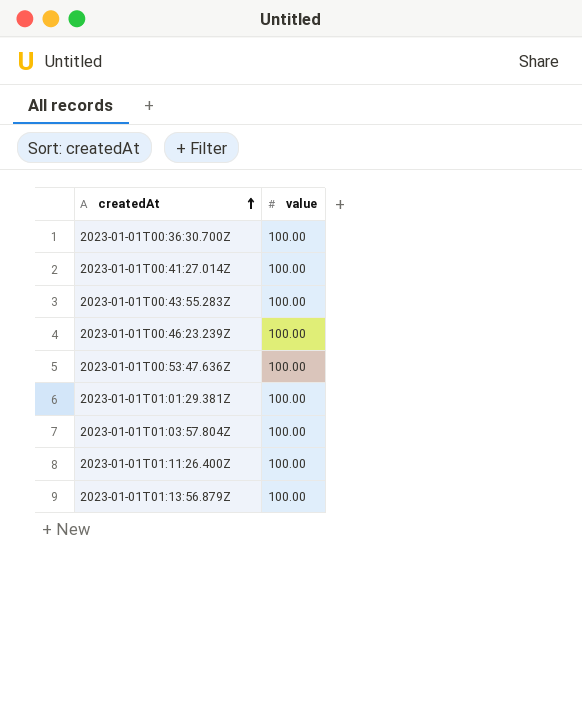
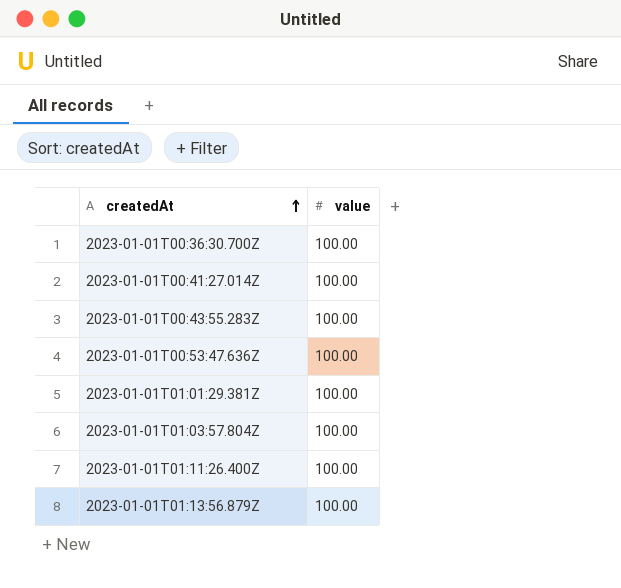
row 2023-01-01T00:46:23.239Z: 100.00 -> none

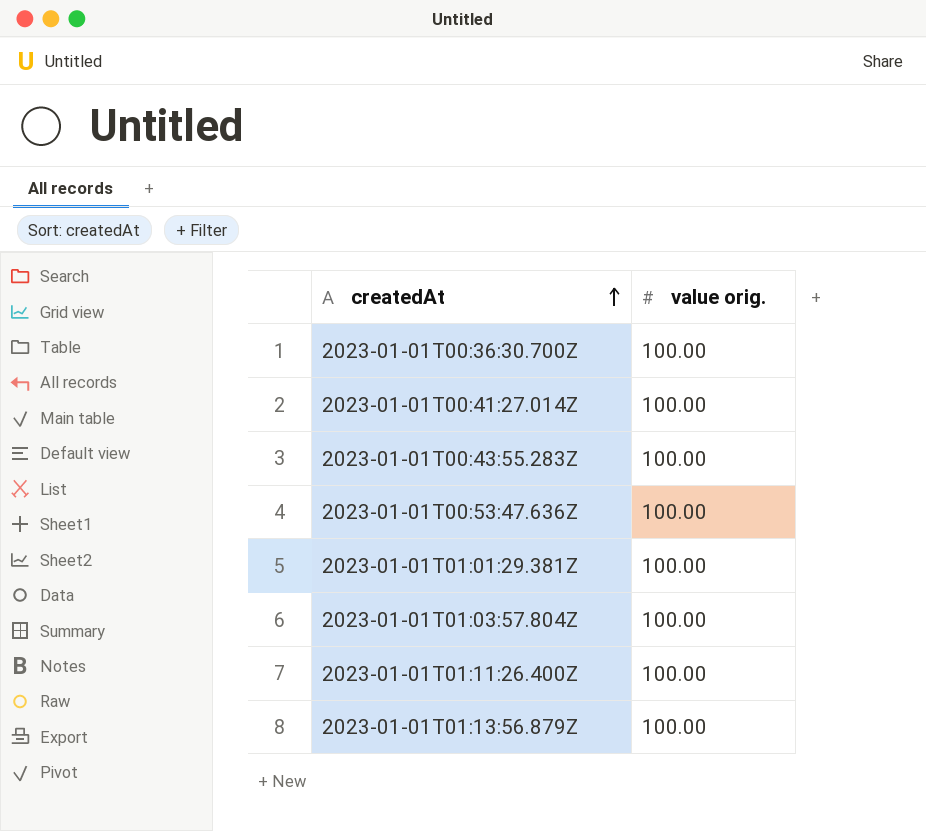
column name: value -> value orig.

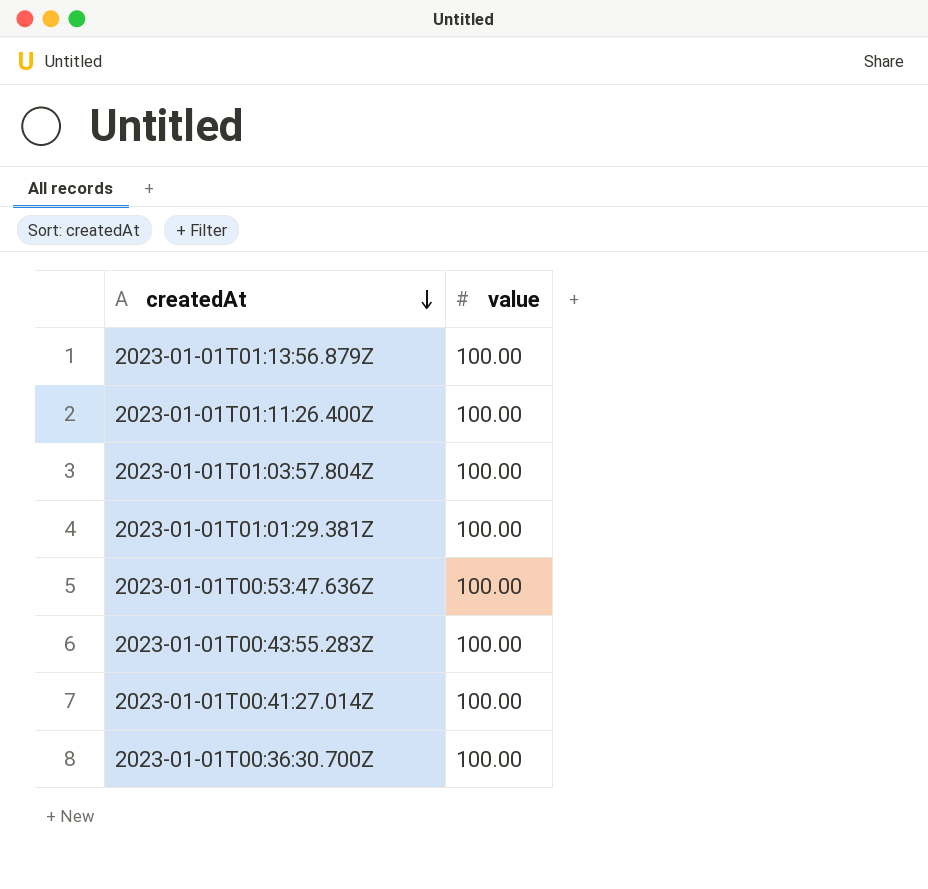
row order: createdAt ascending -> createdAt descending
column name: value orig. -> value

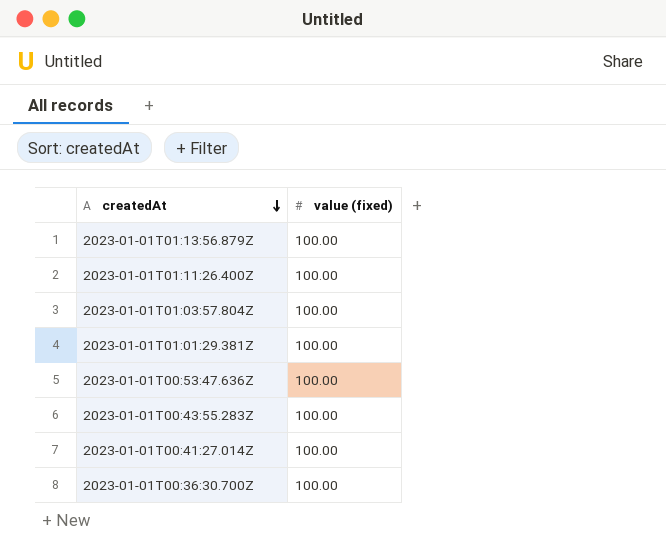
column name: value -> value (fixed)

